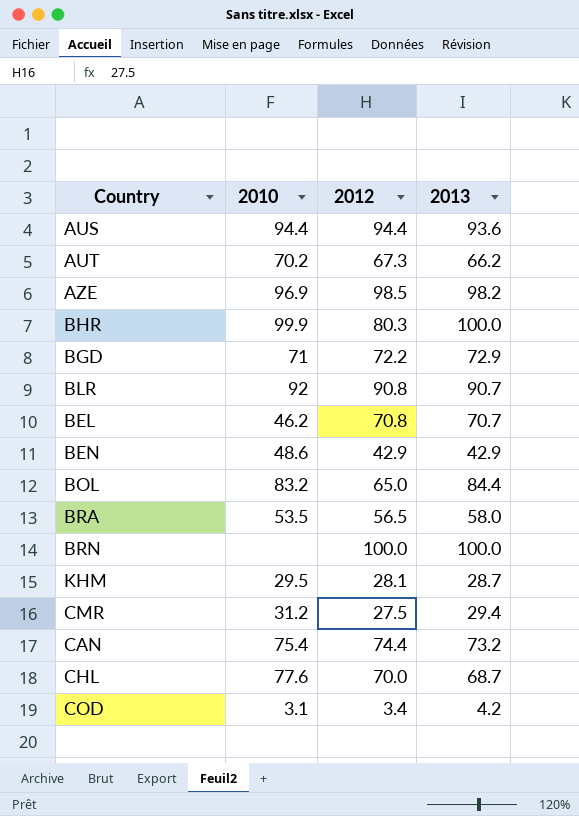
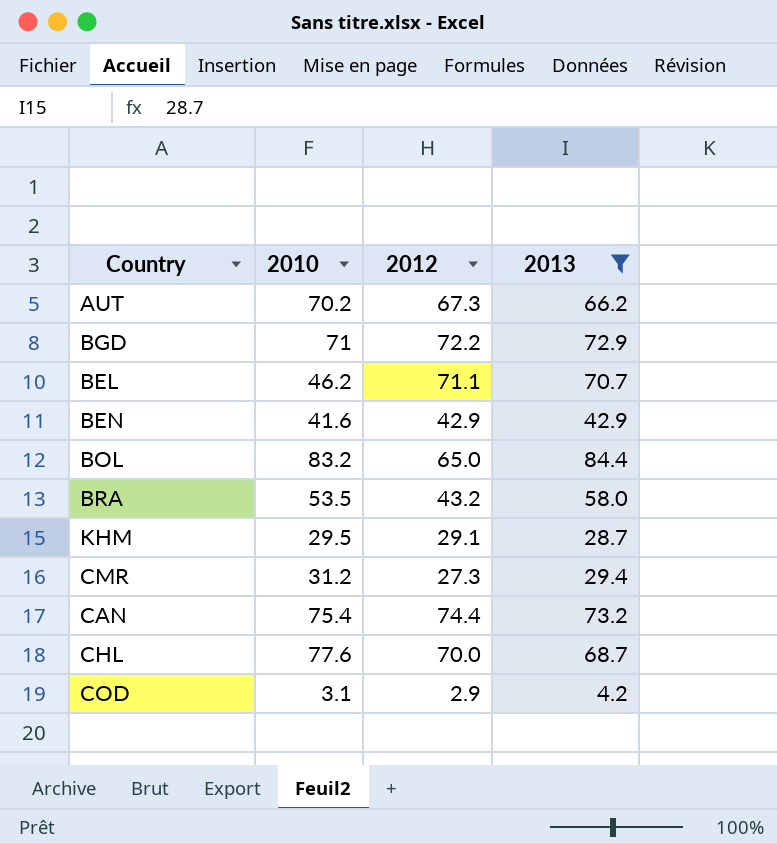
filter: none -> 2013 <= 84.4
BEL | 2012: 70.8 -> 71.1
BEN | 2010: 48.6 -> 41.6
BRA | 2012: 56.5 -> 43.2
KHM | 2012: 28.1 -> 29.1
CMR | 2012: 27.5 -> 27.3
COD | 2012: 3.4 -> 2.9

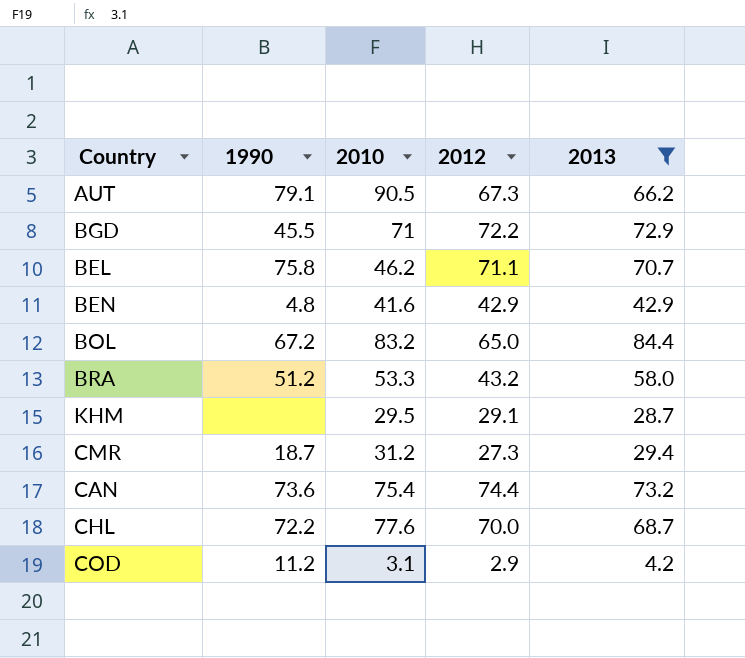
column 1990 | position: none -> 2
AUT | 2010: 70.2 -> 90.5
BRA | 2010: 53.5 -> 53.3

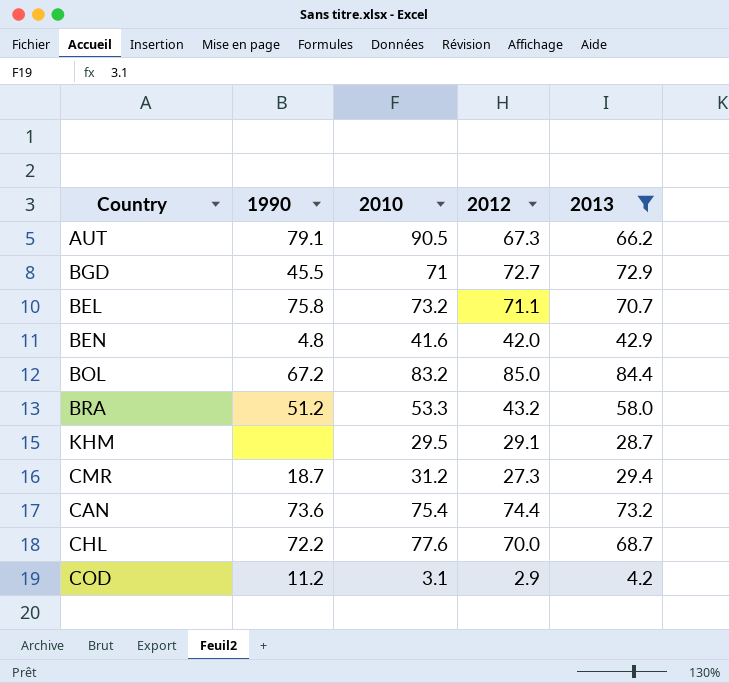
BGD | 2012: 72.2 -> 72.7
BEL | 2010: 46.2 -> 73.2
BEN | 2012: 42.9 -> 42.0
BOL | 2012: 65.0 -> 85.0

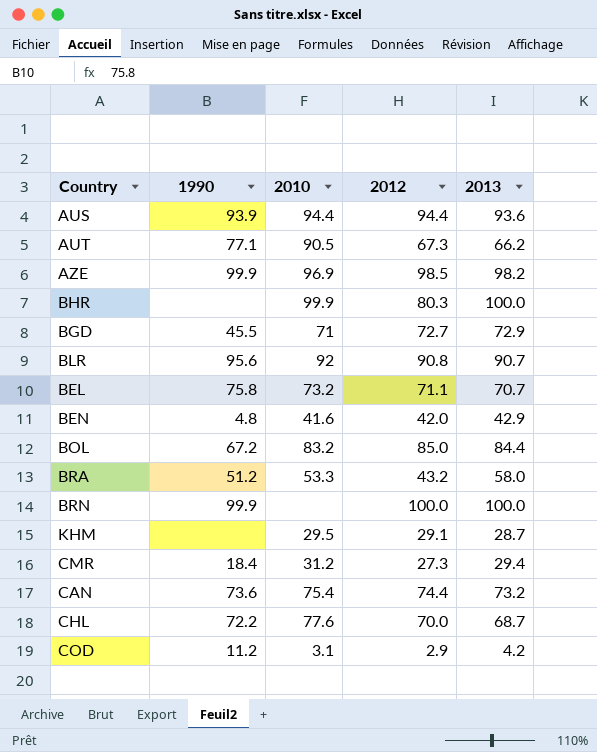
filter: 2013 <= 84.4 -> none
AUT | 1990: 79.1 -> 77.1
CMR | 1990: 18.7 -> 18.4

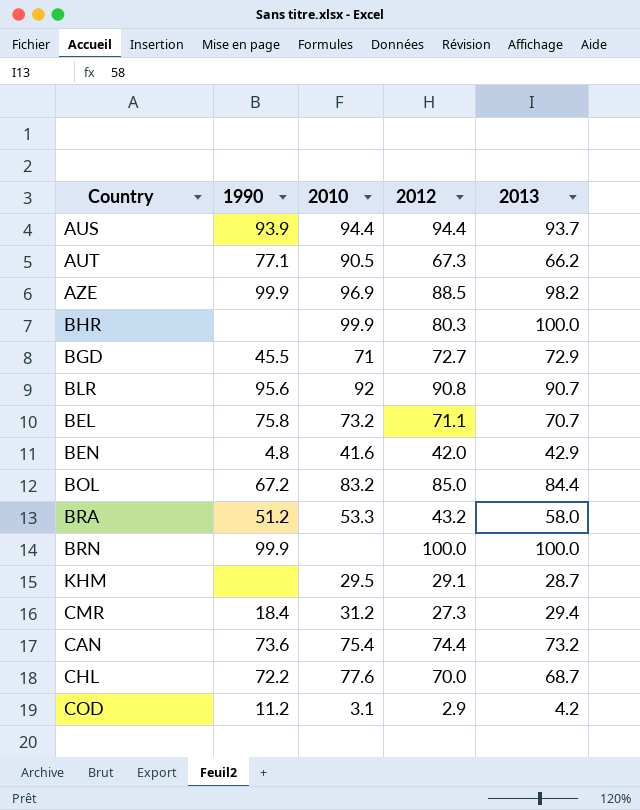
AUS | 2013: 93.6 -> 93.7
AZE | 2012: 98.5 -> 88.5

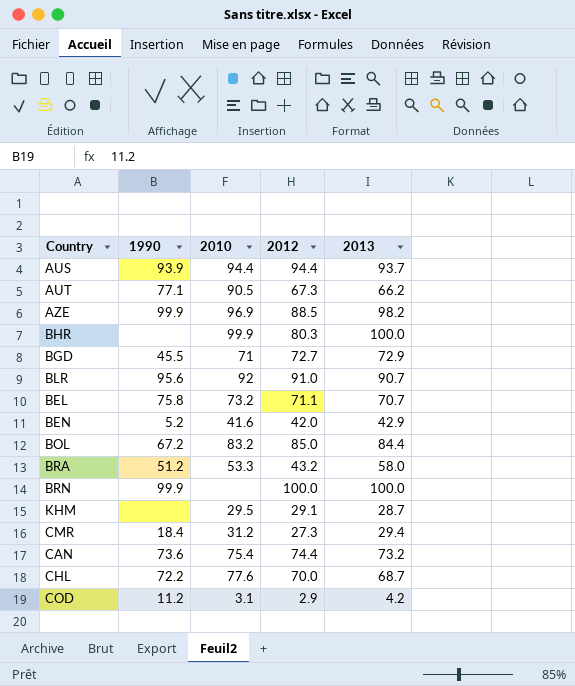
BLR | 2012: 90.8 -> 91.0
BEN | 1990: 4.8 -> 5.2

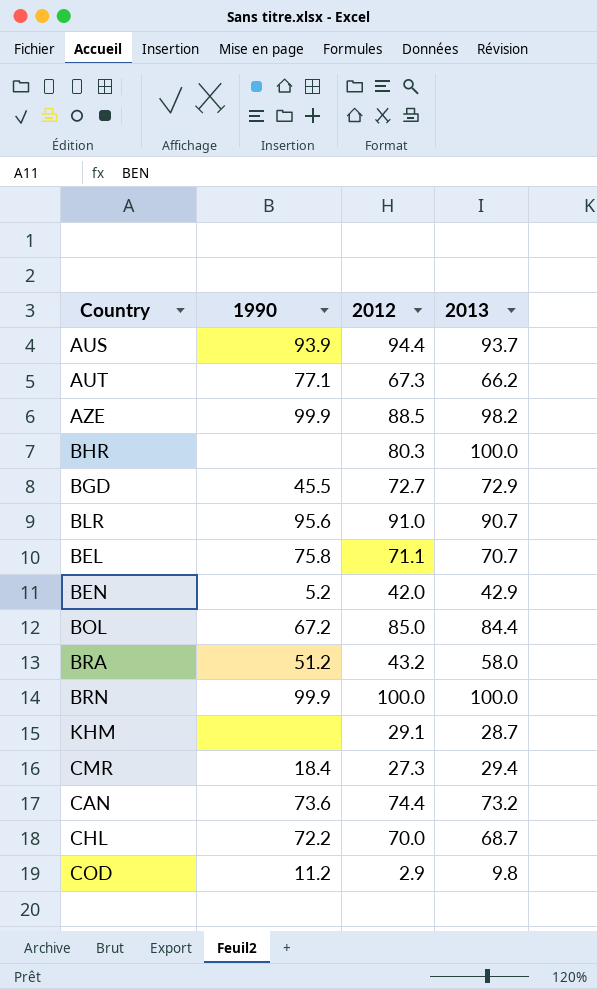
column 2010 | position: 3 -> none
COD | 2013: 4.2 -> 9.8

